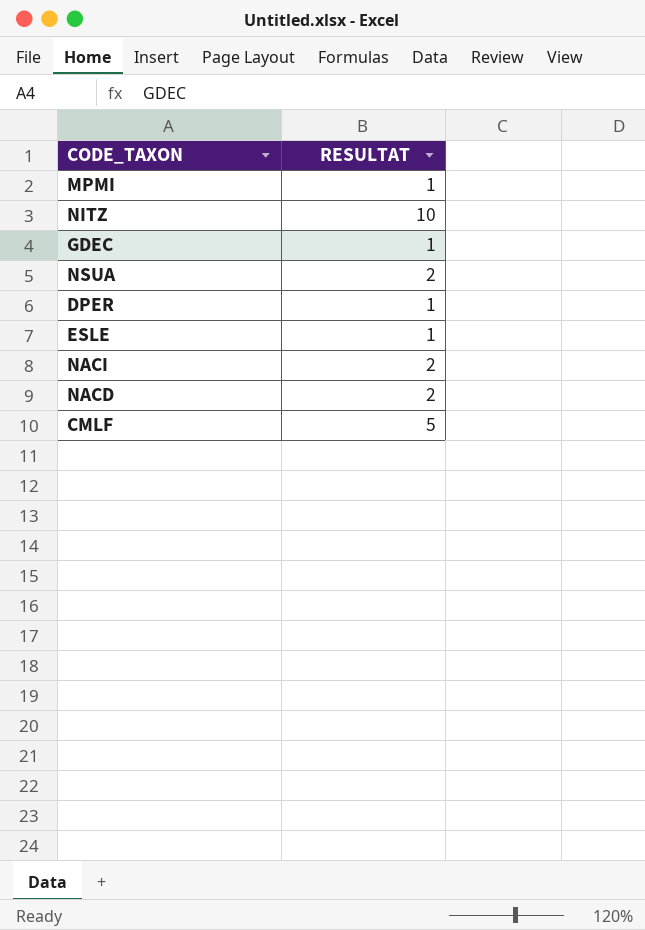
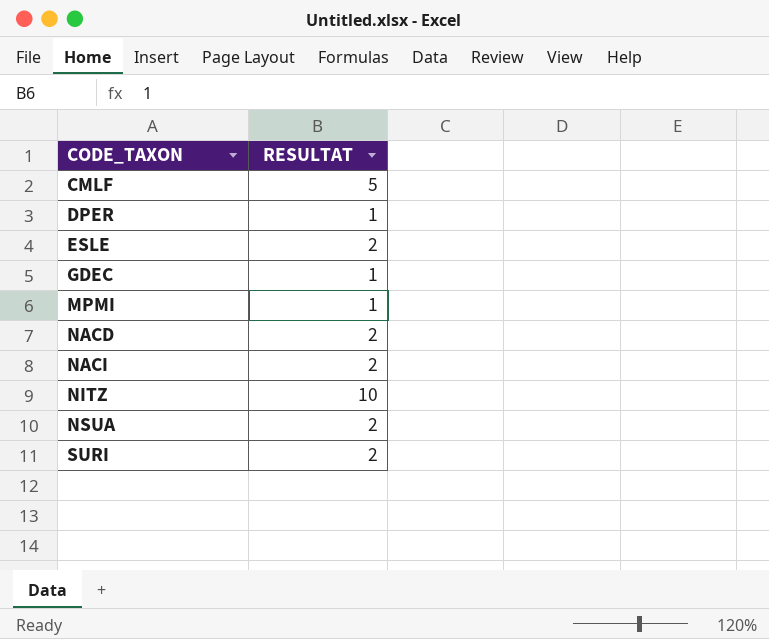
row order: none -> CODE_TAXON ascending
ESLE | RESULTAT: 1 -> 2
row SURI: none -> 2

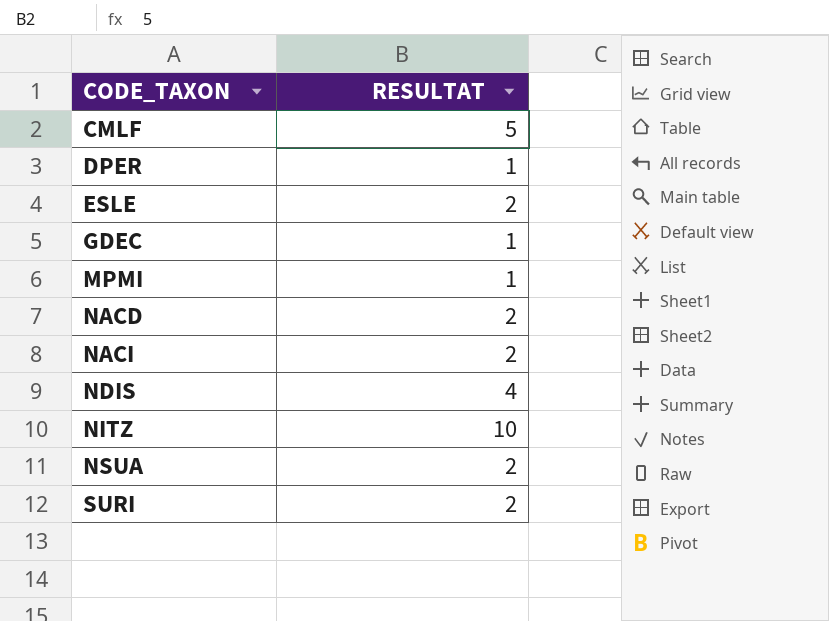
row NDIS: none -> 4

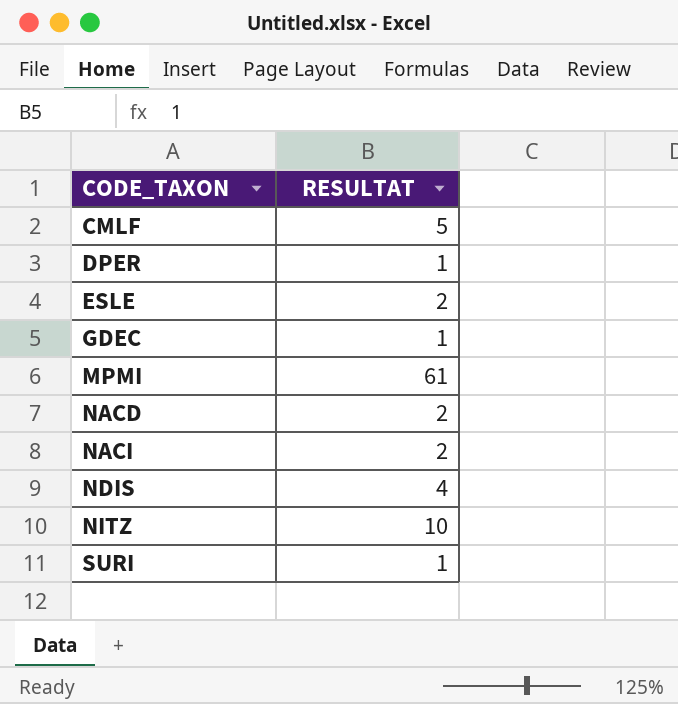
row NSUA: 2 -> none
MPMI | RESULTAT: 1 -> 61
SURI | RESULTAT: 2 -> 1

